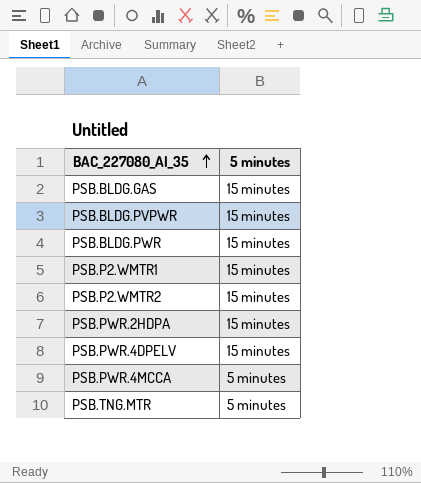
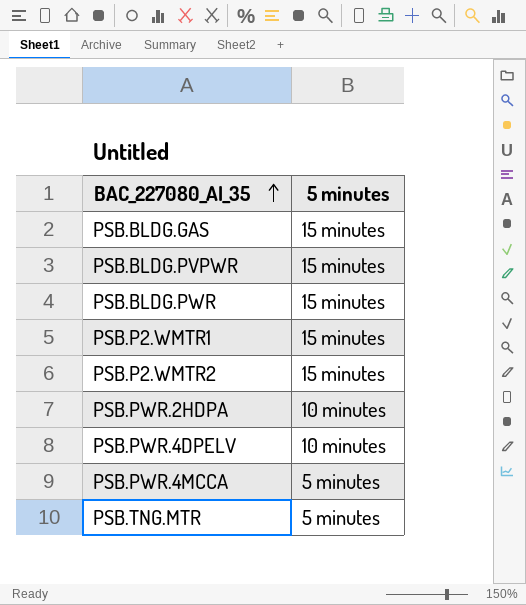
PSB.PWR.2HDPA | 5 minutes: 15 minutes -> 10 minutes
PSB.PWR.4DPELV | 5 minutes: 15 minutes -> 10 minutes

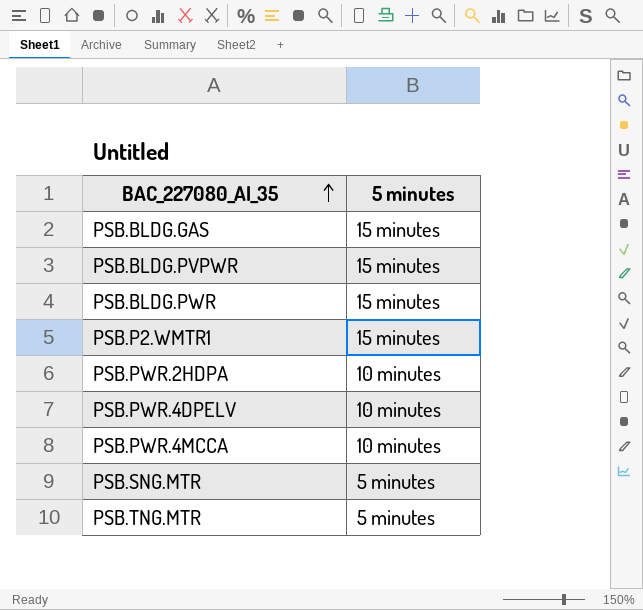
row PSB.P2.WMTR2: 15 minutes -> none
PSB.PWR.4MCCA | 5 minutes: 5 minutes -> 10 minutes
row PSB.SNG.MTR: none -> 5 minutes

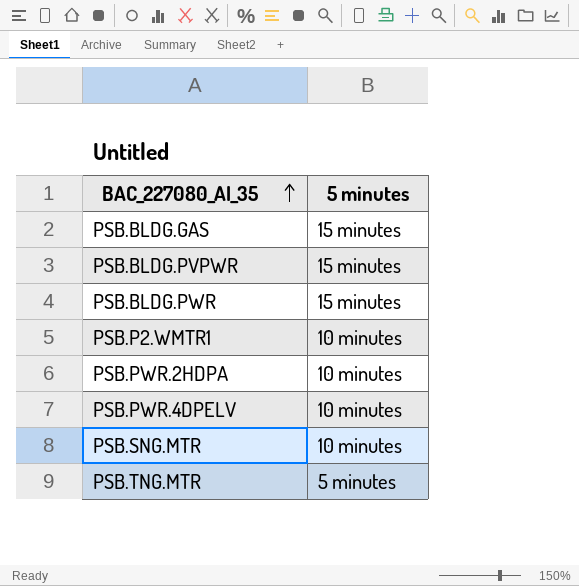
row PSB.PWR.4MCCA: 10 minutes -> none
PSB.P2.WMTR1 | 5 minutes: 15 minutes -> 10 minutes
PSB.SNG.MTR | 5 minutes: 5 minutes -> 10 minutes

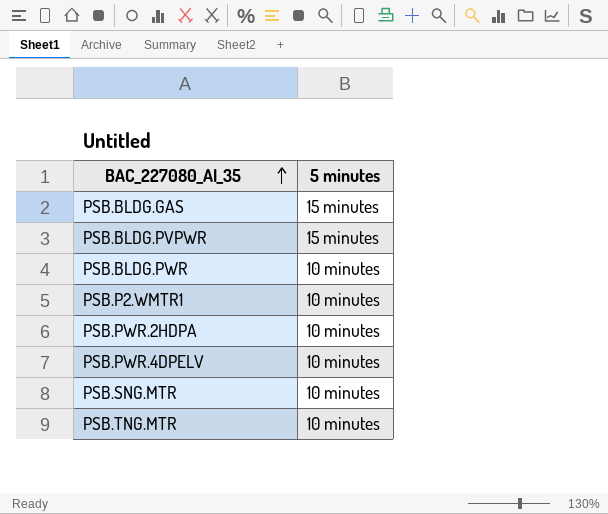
PSB.BLDG.PWR | 5 minutes: 15 minutes -> 10 minutes
PSB.TNG.MTR | 5 minutes: 5 minutes -> 10 minutes

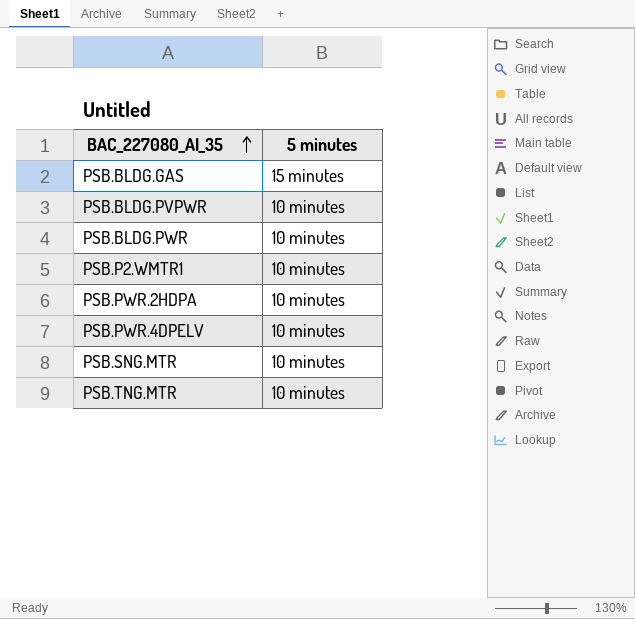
PSB.BLDG.PVPWR | 5 minutes: 15 minutes -> 10 minutes

